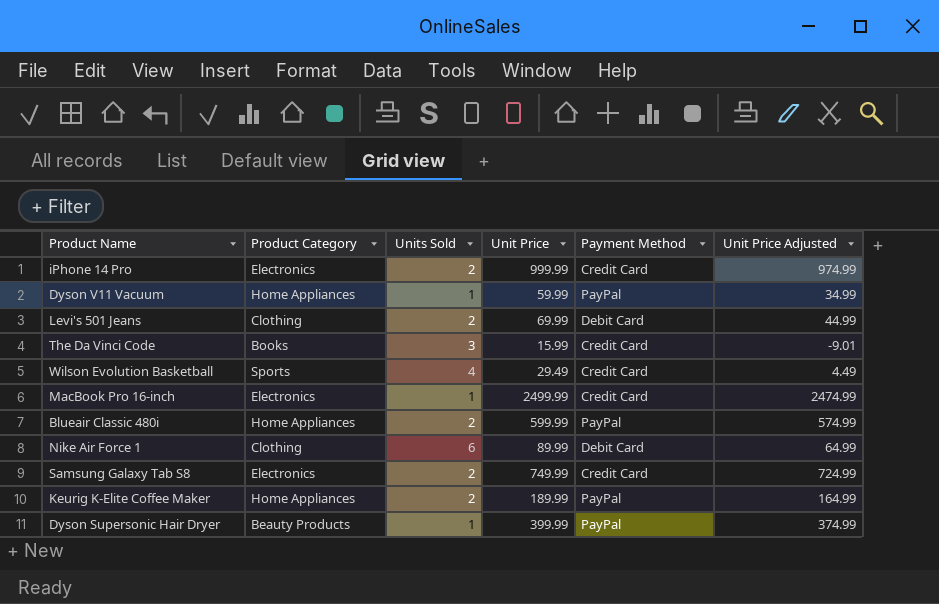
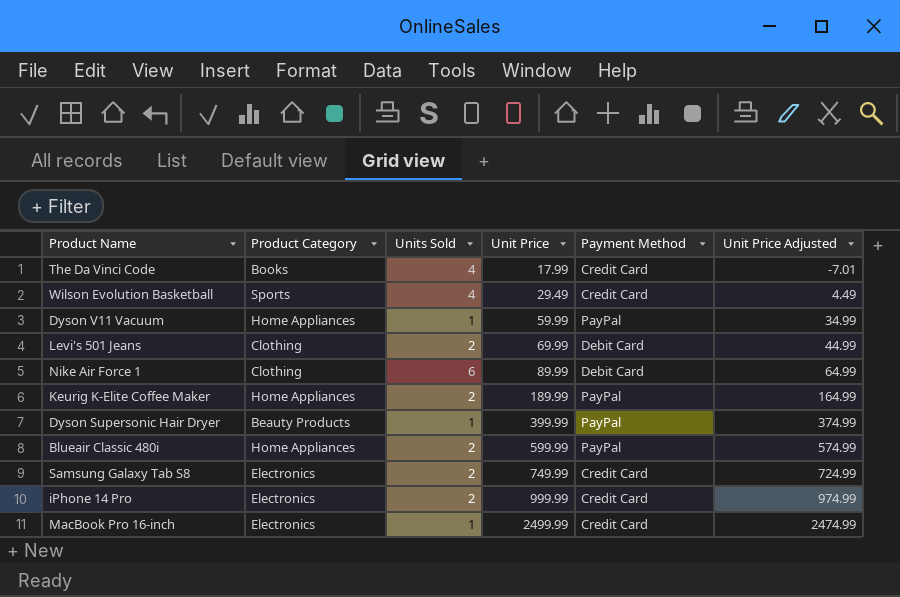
row order: none -> Unit Price ascending
The Da Vinci Code | Units Sold: 3 -> 4
The Da Vinci Code | Unit Price: 15.99 -> 17.99
The Da Vinci Code | Unit Price Adjusted: -9.01 -> -7.01

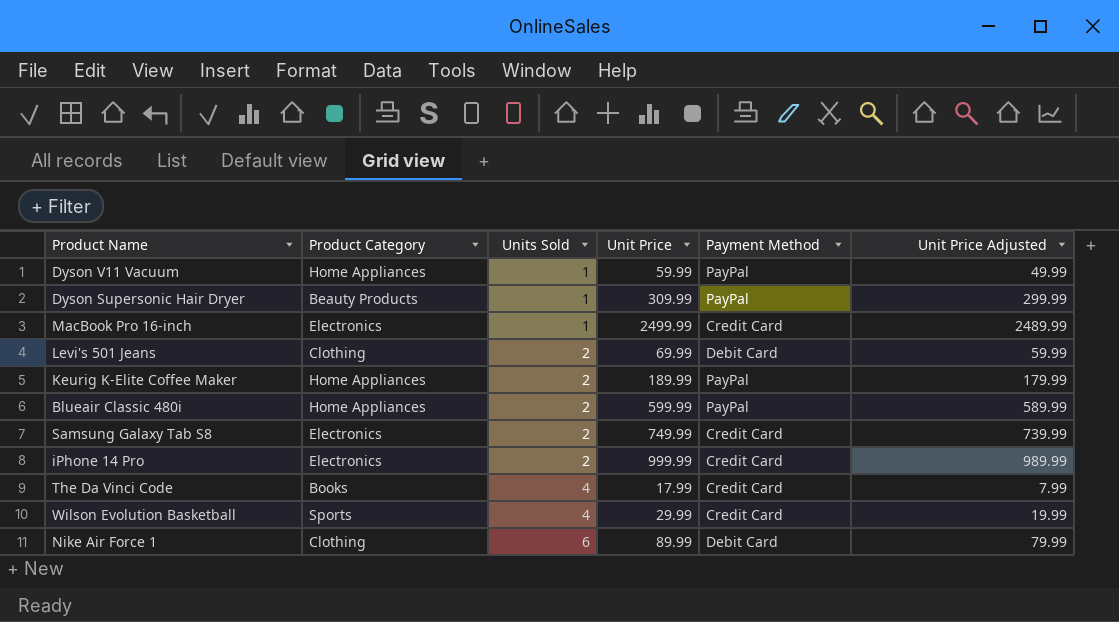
row order: Unit Price ascending -> Units Sold ascending
column Unit Price Adjusted | formula: [Unit Price] - 25 -> [Unit Price] - 10
Dyson Supersonic Hair Dryer | Unit Price: 399.99 -> 309.99
Wilson Evolution Basketball | Unit Price: 29.49 -> 29.99

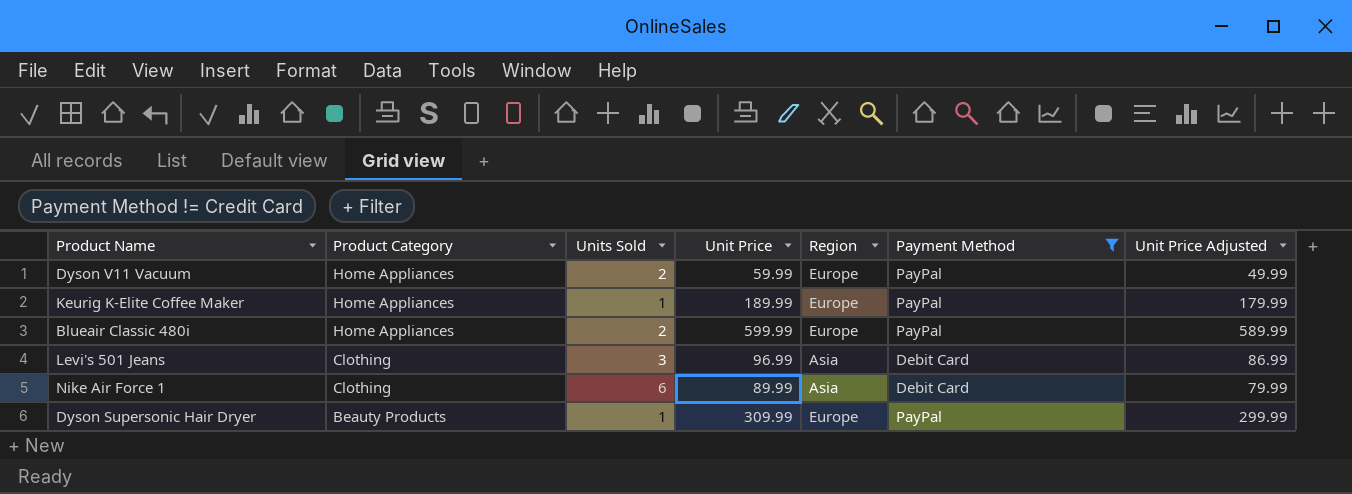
filter: none -> Payment Method != Credit Card
row order: Units Sold ascending -> Product Category descending
column Region | position: none -> 5
Dyson V11 Vacuum | Units Sold: 1 -> 2
Keurig K-Elite Coffee Maker | Units Sold: 2 -> 1
Levi's 501 Jeans | Units Sold: 2 -> 3
Levi's 501 Jeans | Unit Price: 69.99 -> 96.99
Levi's 501 Jeans | Unit Price Adjusted: 59.99 -> 86.99

